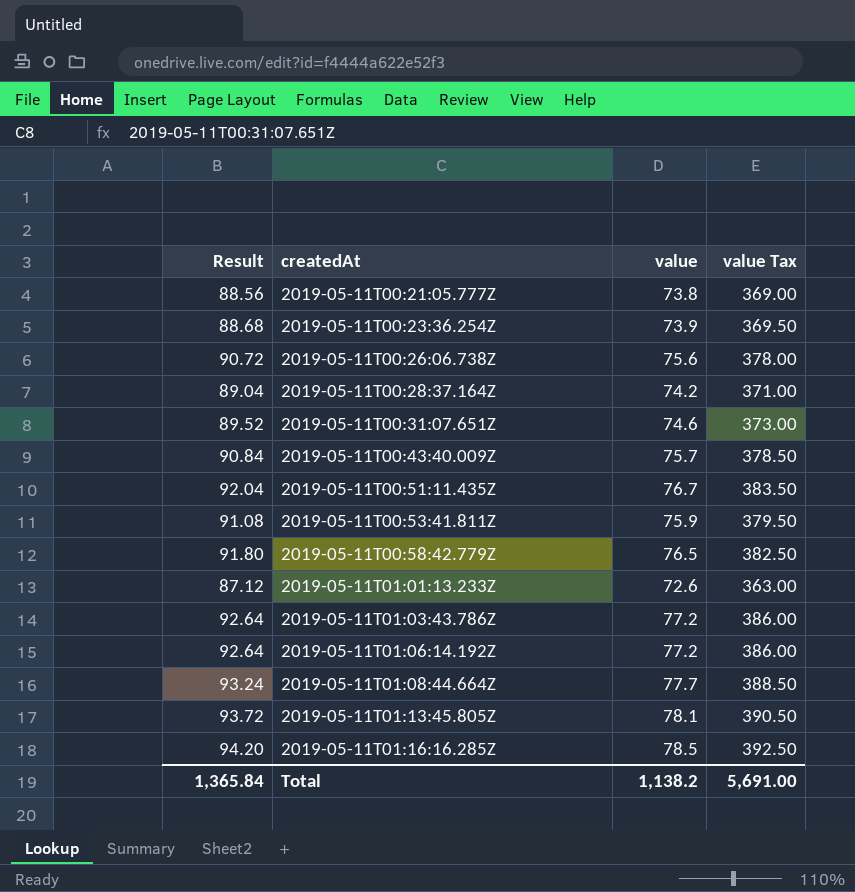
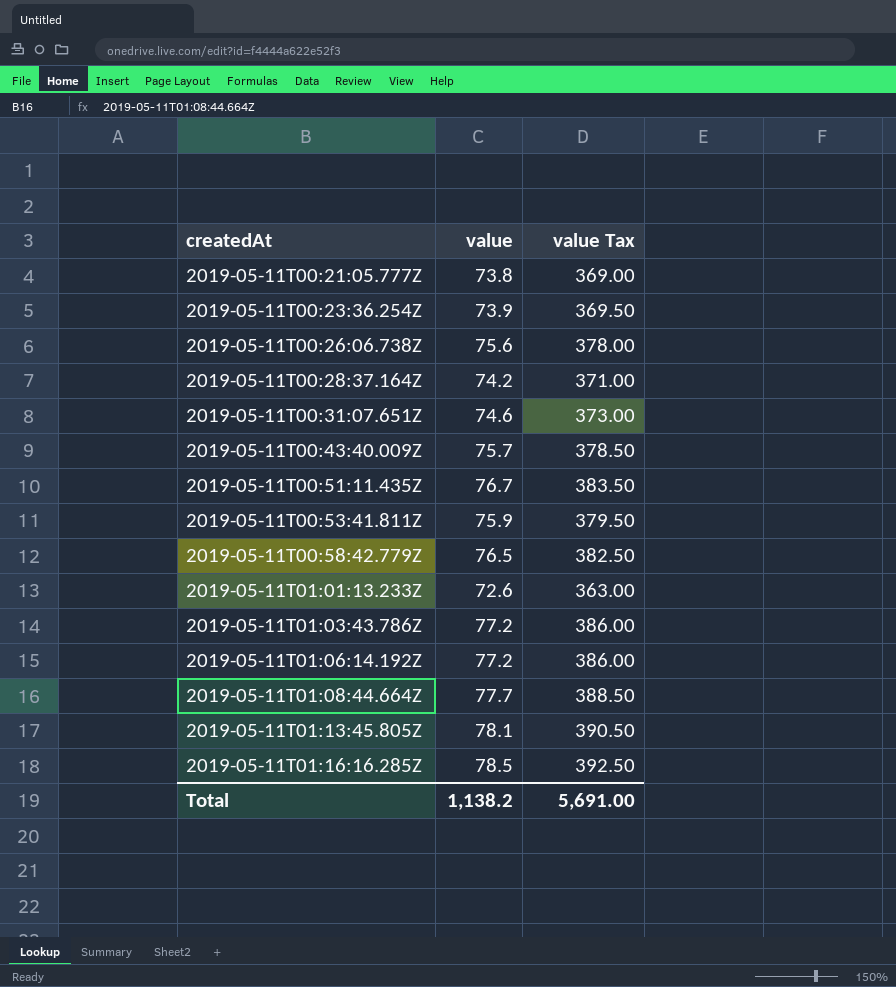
column Result | formula: [value] * 1.2 -> none

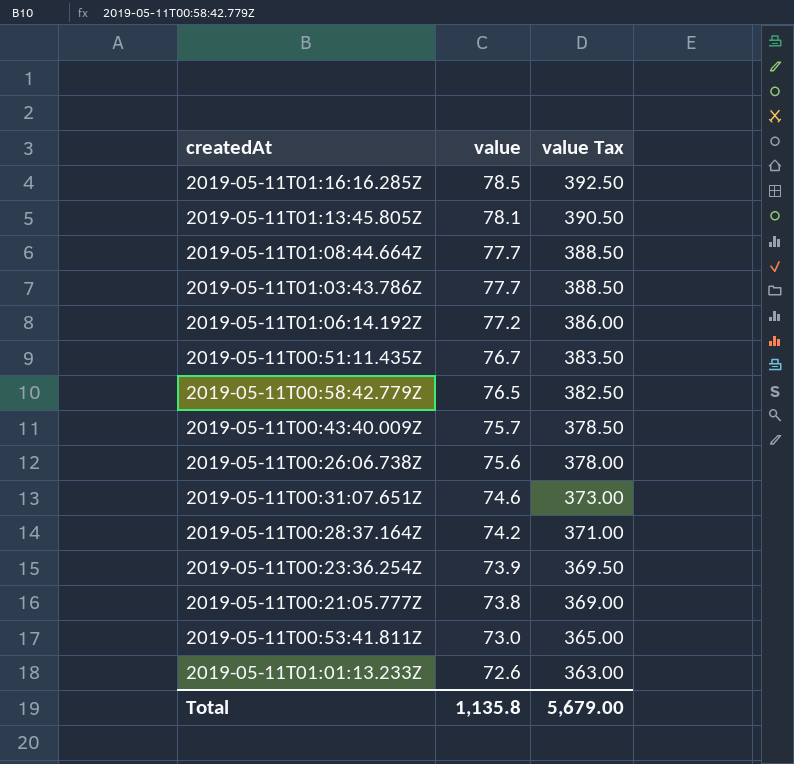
row order: createdAt ascending -> value descending
2019-05-11T01:03:43.786Z | value: 77.2 -> 77.7
2019-05-11T01:03:43.786Z | value Tax: 386.00 -> 388.50
2019-05-11T00:53:41.811Z | value: 75.9 -> 73.0
2019-05-11T00:53:41.811Z | value Tax: 379.50 -> 365.00
Total | value: 1,138.2 -> 1,135.8
Total | value Tax: 5,691.00 -> 5,679.00

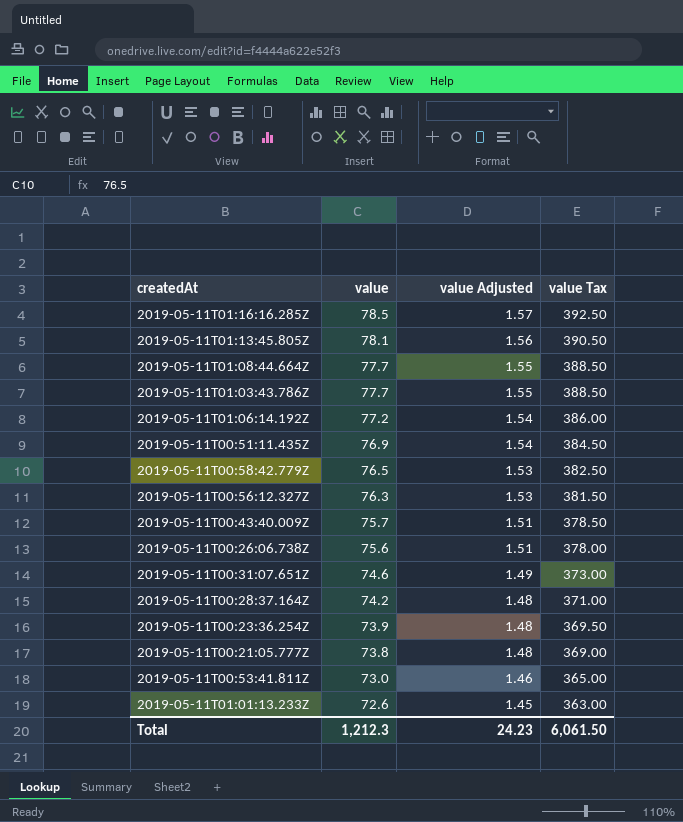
column value Adjusted | formula: none -> [value] * 0.02
2019-05-11T00:51:11.435Z | value: 76.7 -> 76.9
2019-05-11T00:51:11.435Z | value Tax: 383.50 -> 384.50
row 2019-05-11T00:56:12.327Z: none -> 76.3 | 1.53 | 381.50
Total | value: 1,135.8 -> 1,212.3
Total | value Tax: 5,679.00 -> 6,061.50

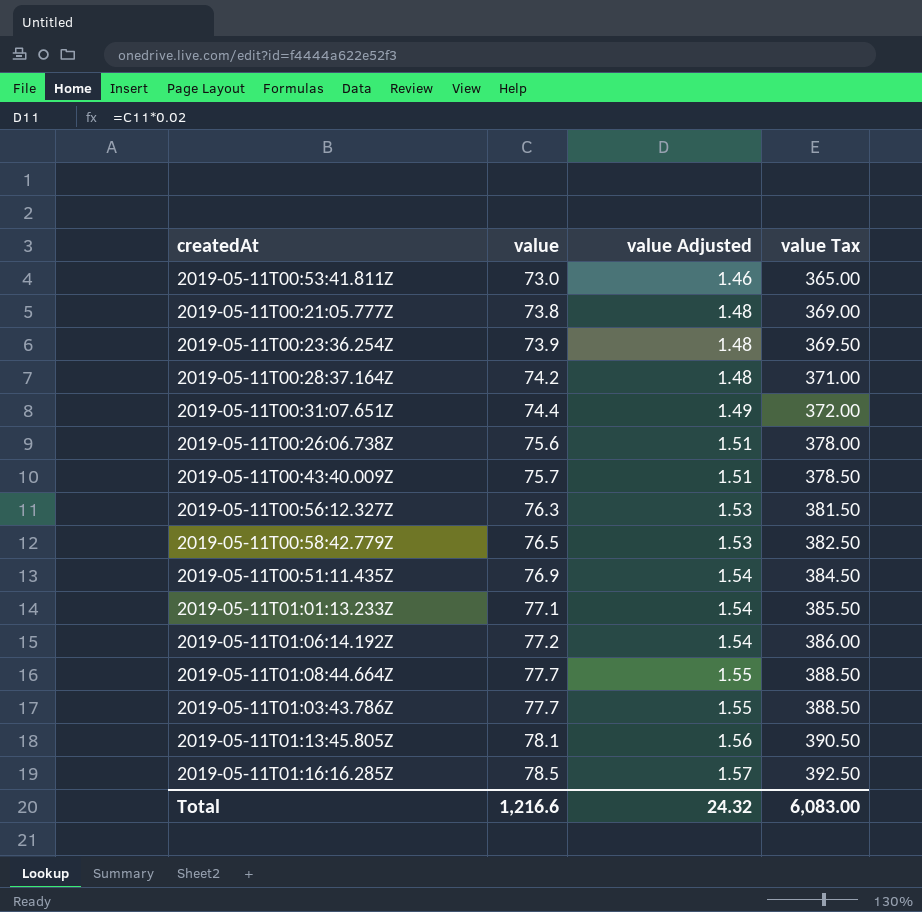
row order: value descending -> value ascending
2019-05-11T00:31:07.651Z | value: 74.6 -> 74.4
2019-05-11T00:31:07.651Z | value Tax: 373.00 -> 372.00
2019-05-11T01:01:13.233Z | value: 72.6 -> 77.1
2019-05-11T01:01:13.233Z | value Adjusted: 1.45 -> 1.54
2019-05-11T01:01:13.233Z | value Tax: 363.00 -> 385.50
Total | value: 1,212.3 -> 1,216.6
Total | value Adjusted: 24.23 -> 24.32
Total | value Tax: 6,061.50 -> 6,083.00

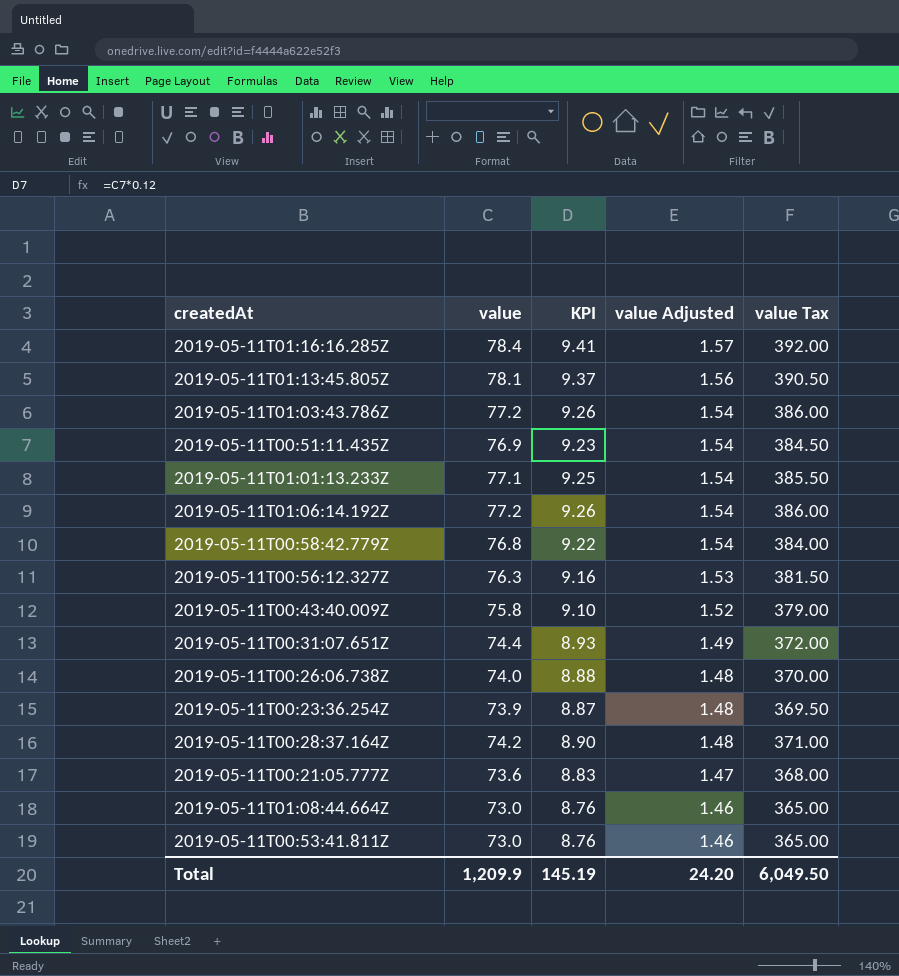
row order: value ascending -> value Adjusted descending
column KPI | formula: none -> [value] * 0.12
2019-05-11T01:16:16.285Z | value: 78.5 -> 78.4
2019-05-11T01:16:16.285Z | value Tax: 392.50 -> 392.00
2019-05-11T01:03:43.786Z | value: 77.7 -> 77.2
2019-05-11T01:03:43.786Z | value Adjusted: 1.55 -> 1.54
2019-05-11T01:03:43.786Z | value Tax: 388.50 -> 386.00
2019-05-11T00:58:42.779Z | value: 76.5 -> 76.8
2019-05-11T00:58:42.779Z | value Adjusted: 1.53 -> 1.54
2019-05-11T00:58:42.779Z | value Tax: 382.50 -> 384.00
2019-05-11T00:43:40.009Z | value: 75.7 -> 75.8
2019-05-11T00:43:40.009Z | value Adjusted: 1.51 -> 1.52
2019-05-11T00:43:40.009Z | value Tax: 378.50 -> 379.00
2019-05-11T00:26:06.738Z | value: 75.6 -> 74.0
2019-05-11T00:26:06.738Z | value Adjusted: 1.51 -> 1.48
2019-05-11T00:26:06.738Z | value Tax: 378.00 -> 370.00
2019-05-11T00:21:05.777Z | value: 73.8 -> 73.6
2019-05-11T00:21:05.777Z | value Adjusted: 1.48 -> 1.47
2019-05-11T00:21:05.777Z | value Tax: 369.00 -> 368.00
2019-05-11T01:08:44.664Z | value: 77.7 -> 73.0
2019-05-11T01:08:44.664Z | value Adjusted: 1.55 -> 1.46
2019-05-11T01:08:44.664Z | value Tax: 388.50 -> 365.00
Total | value: 1,216.6 -> 1,209.9
Total | value Adjusted: 24.32 -> 24.20
Total | value Tax: 6,083.00 -> 6,049.50

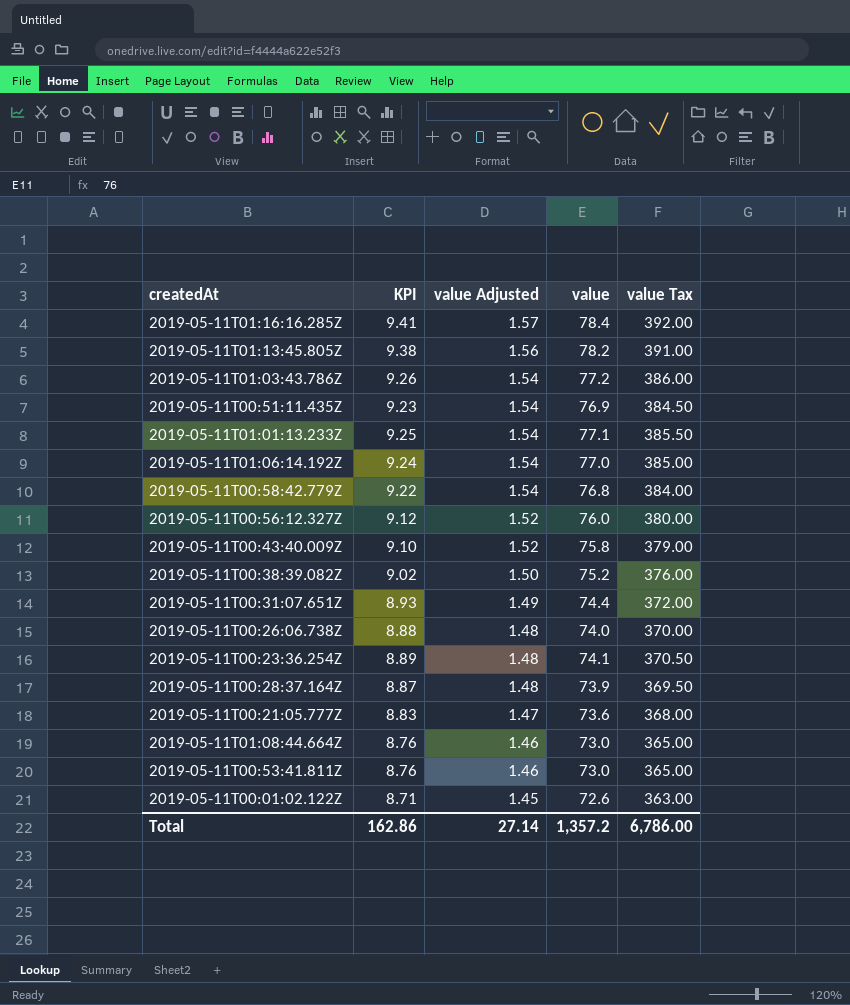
column value | position: 2 -> 4
2019-05-11T01:13:45.805Z | KPI: 9.37 -> 9.38
2019-05-11T01:13:45.805Z | value: 78.1 -> 78.2
2019-05-11T01:13:45.805Z | value Tax: 390.50 -> 391.00
2019-05-11T01:06:14.192Z | KPI: 9.26 -> 9.24
2019-05-11T01:06:14.192Z | value: 77.2 -> 77.0
2019-05-11T01:06:14.192Z | value Tax: 386.00 -> 385.00
2019-05-11T00:56:12.327Z | KPI: 9.16 -> 9.12
2019-05-11T00:56:12.327Z | value Adjusted: 1.53 -> 1.52
2019-05-11T00:56:12.327Z | value: 76.3 -> 76.0
2019-05-11T00:56:12.327Z | value Tax: 381.50 -> 380.00
row 2019-05-11T00:38:39.082Z: none -> 9.02 | 1.50 | 75.2 | 376.00
2019-05-11T00:23:36.254Z | KPI: 8.87 -> 8.89
2019-05-11T00:23:36.254Z | value: 73.9 -> 74.1
2019-05-11T00:23:36.254Z | value Tax: 369.50 -> 370.50
2019-05-11T00:28:37.164Z | KPI: 8.90 -> 8.87
2019-05-11T00:28:37.164Z | value: 74.2 -> 73.9
2019-05-11T00:28:37.164Z | value Tax: 371.00 -> 369.50
row 2019-05-11T00:01:02.122Z: none -> 8.71 | 1.45 | 72.6 | 363.00
Total | KPI: 145.19 -> 162.86
Total | value Adjusted: 24.20 -> 27.14
Total | value: 1,209.9 -> 1,357.2
Total | value Tax: 6,049.50 -> 6,786.00

